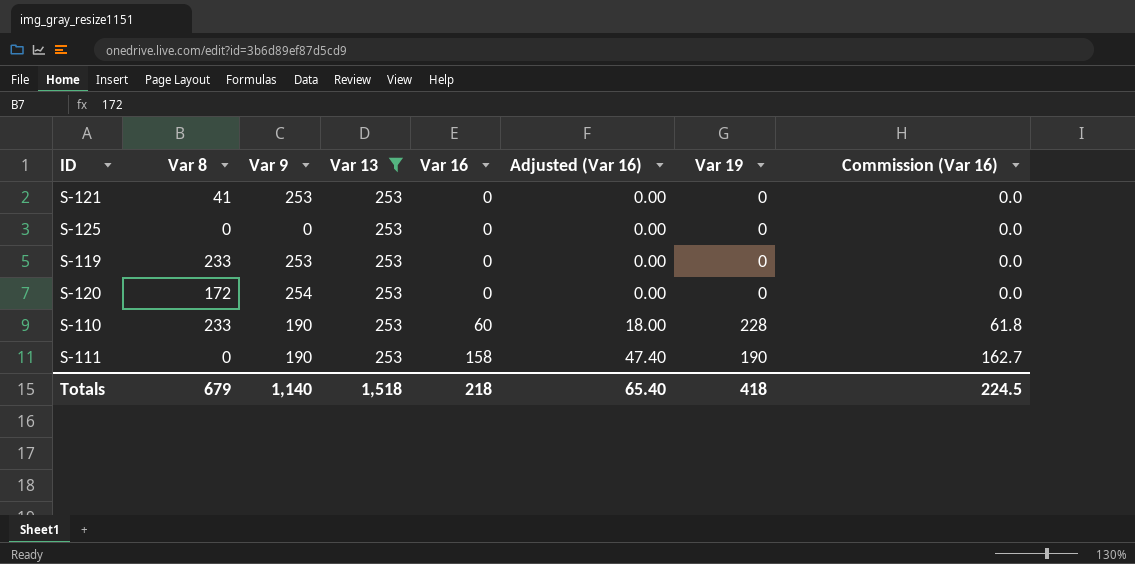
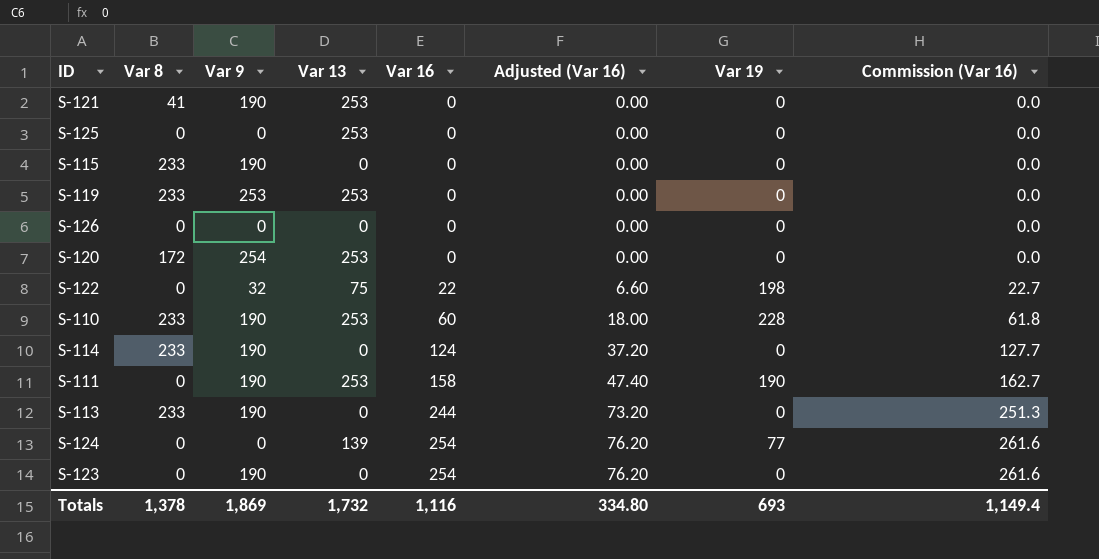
filter: Var 13 = 253 -> none
S-121 | Var 9: 253 -> 190
Totals | Var 8: 679 -> 1,378
Totals | Var 9: 1,140 -> 1,869
Totals | Var 13: 1,518 -> 1,732
Totals | Var 16: 218 -> 1,116
Totals | Adjusted (Var 16): 65.40 -> 334.80
Totals | Var 19: 418 -> 693
Totals | Commission (Var 16): 224.5 -> 1,149.4

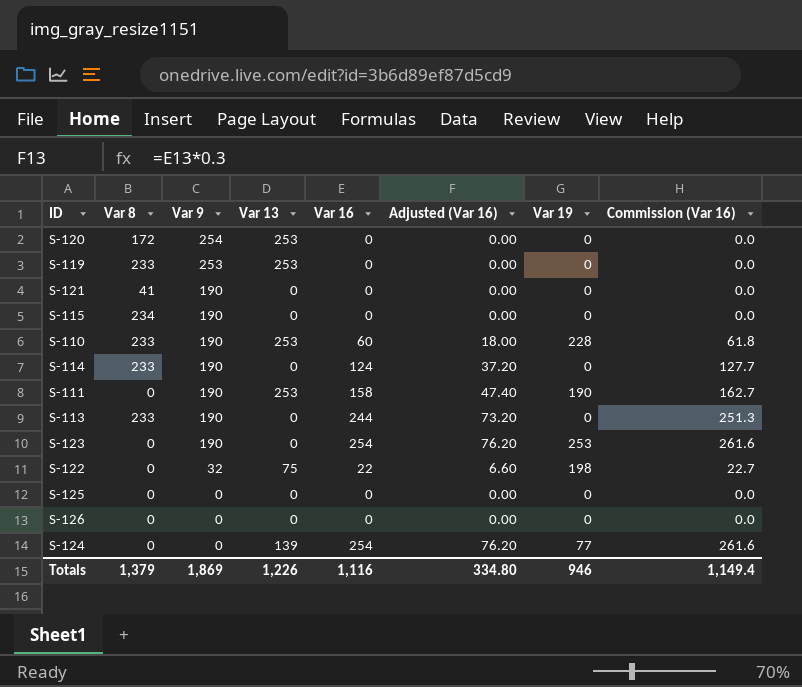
row order: Var 16 ascending -> Var 9 descending
S-121 | Var 13: 253 -> 0
S-115 | Var 8: 233 -> 234
S-123 | Var 19: 0 -> 253
S-125 | Var 13: 253 -> 0
Totals | Var 8: 1,378 -> 1,379
Totals | Var 13: 1,732 -> 1,226
Totals | Var 19: 693 -> 946

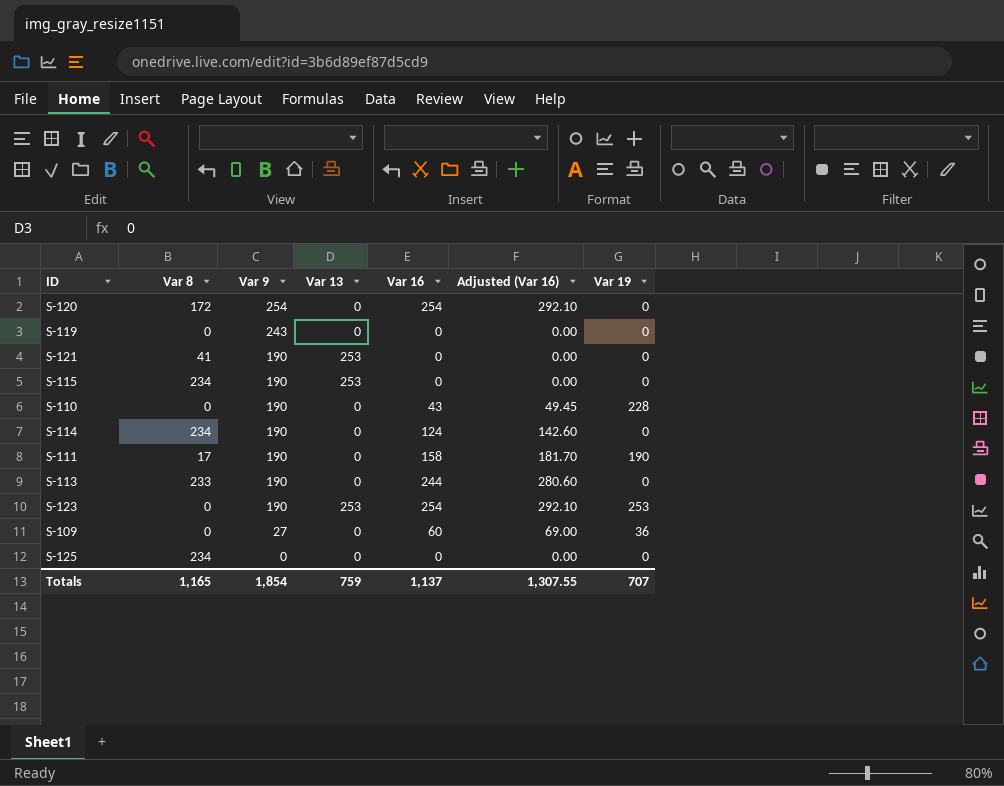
column Commission (Var 16) | formula: [Var 16] * 1.03 -> none
column Adjusted (Var 16) | formula: [Var 16] * 0.3 -> [Var 16] * 1.15
row S-122: 0 | 32 | 75 | 22 | 6.60 | 198 | 22.7 -> none
row S-126: 0 | 0 | 0 | 0 | 0.00 | 0 | 0.0 -> none
row S-124: 0 | 0 | 139 | 254 | 76.20 | 77 | 261.6 -> none
S-120 | Var 13: 253 -> 0
S-120 | Var 16: 0 -> 254
S-119 | Var 8: 233 -> 0
S-119 | Var 9: 253 -> 243
S-119 | Var 13: 253 -> 0
S-121 | Var 13: 0 -> 253
S-115 | Var 13: 0 -> 253
S-110 | Var 8: 233 -> 0
S-110 | Var 13: 253 -> 0
S-110 | Var 16: 60 -> 43
S-114 | Var 8: 233 -> 234
S-111 | Var 8: 0 -> 17
S-111 | Var 13: 253 -> 0
S-123 | Var 13: 0 -> 253
row S-109: none -> 0 | 27 | 0 | 60 | 69.00 | 36
S-125 | Var 8: 0 -> 234
Totals | Var 8: 1,379 -> 1,165
Totals | Var 9: 1,869 -> 1,854
Totals | Var 13: 1,226 -> 759
Totals | Var 16: 1,116 -> 1,137
Totals | Adjusted (Var 16): 334.80 -> 1,307.55
Totals | Var 19: 946 -> 707

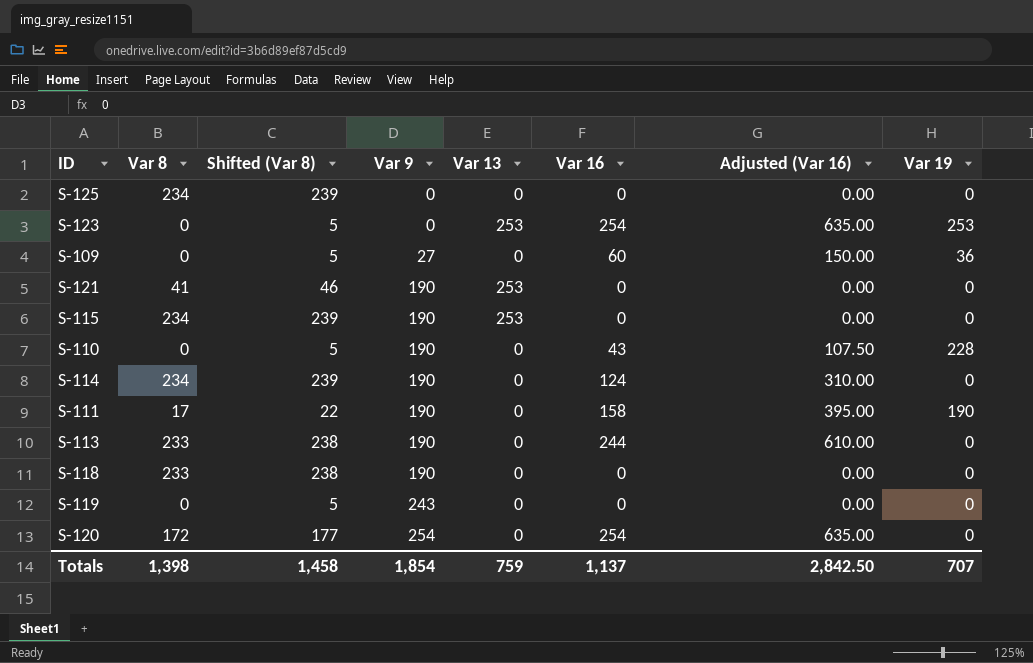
row order: Var 9 descending -> Var 9 ascending
column Shifted (Var 8) | formula: none -> [Var 8] + 5
column Adjusted (Var 16) | formula: [Var 16] * 1.15 -> [Var 16] * 2.5
S-123 | Var 9: 190 -> 0
row S-118: none -> 233 | 238 | 190 | 0 | 0 | 0.00 | 0
Totals | Var 8: 1,165 -> 1,398
Totals | Adjusted (Var 16): 1,307.55 -> 2,842.50

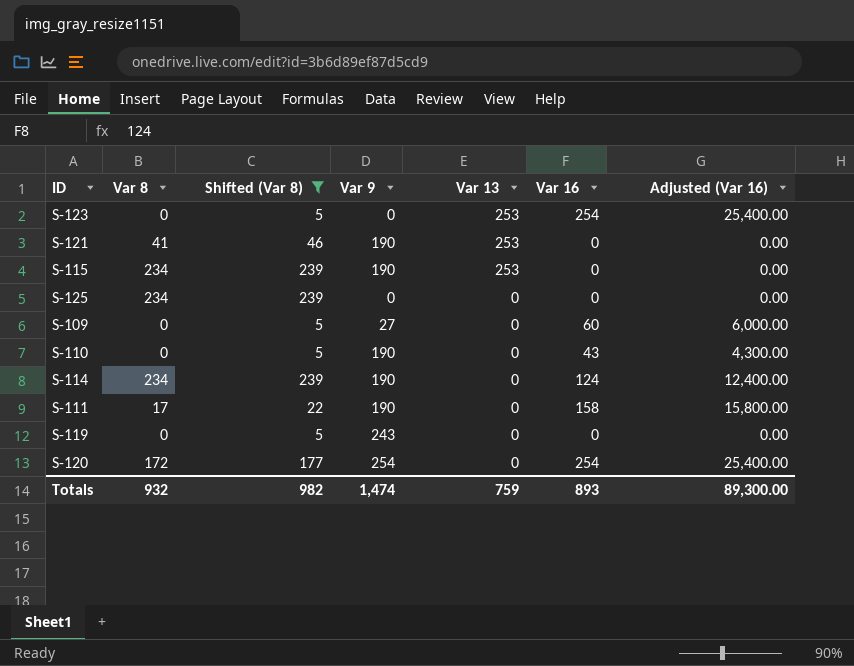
filter: none -> Shifted (Var 8) != 238
row order: Var 9 ascending -> Var 13 descending
column Var 19 | position: 8 -> none
column Adjusted (Var 16) | formula: [Var 16] * 2.5 -> [Var 16] * 100
Totals | Var 8: 1,398 -> 932
Totals | Shifted (Var 8): 1,458 -> 982
Totals | Var 9: 1,854 -> 1,474
Totals | Var 16: 1,137 -> 893
Totals | Adjusted (Var 16): 2,842.50 -> 89,300.00

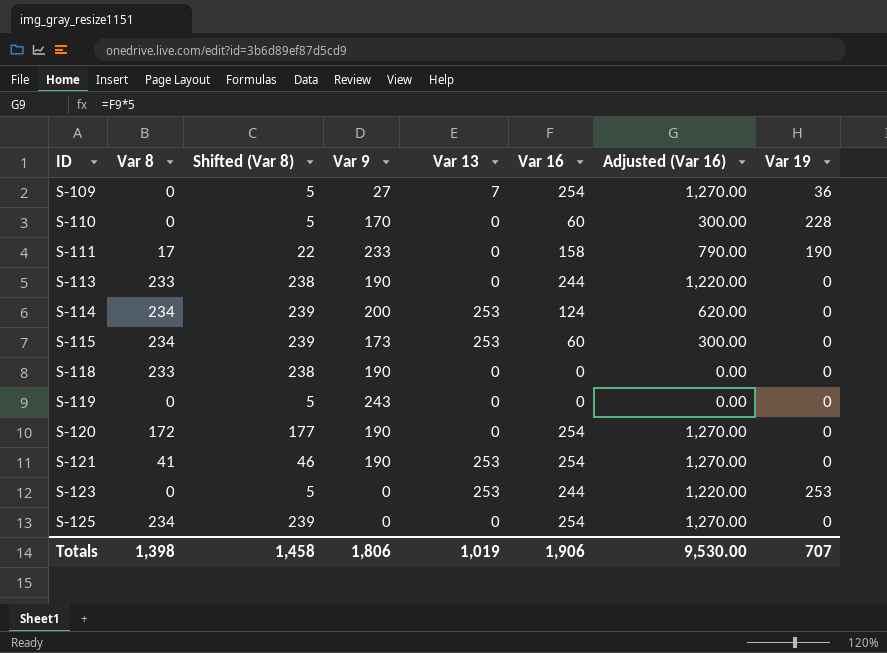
filter: Shifted (Var 8) != 238 -> none
row order: Var 13 descending -> ID ascending
column Adjusted (Var 16) | formula: [Var 16] * 100 -> [Var 16] * 5
column Var 19 | position: none -> 8
S-109 | Var 13: 0 -> 7
S-109 | Var 16: 60 -> 254
S-110 | Var 9: 190 -> 170
S-110 | Var 16: 43 -> 60
S-111 | Var 9: 190 -> 233
S-114 | Var 9: 190 -> 200
S-114 | Var 13: 0 -> 253
S-115 | Var 9: 190 -> 173
S-115 | Var 16: 0 -> 60
S-120 | Var 9: 254 -> 190
S-121 | Var 16: 0 -> 254
S-123 | Var 16: 254 -> 244
S-125 | Var 16: 0 -> 254
Totals | Var 8: 932 -> 1,398
Totals | Shifted (Var 8): 982 -> 1,458
Totals | Var 9: 1,474 -> 1,806
Totals | Var 13: 759 -> 1,019
Totals | Var 16: 893 -> 1,906
Totals | Adjusted (Var 16): 89,300.00 -> 9,530.00

